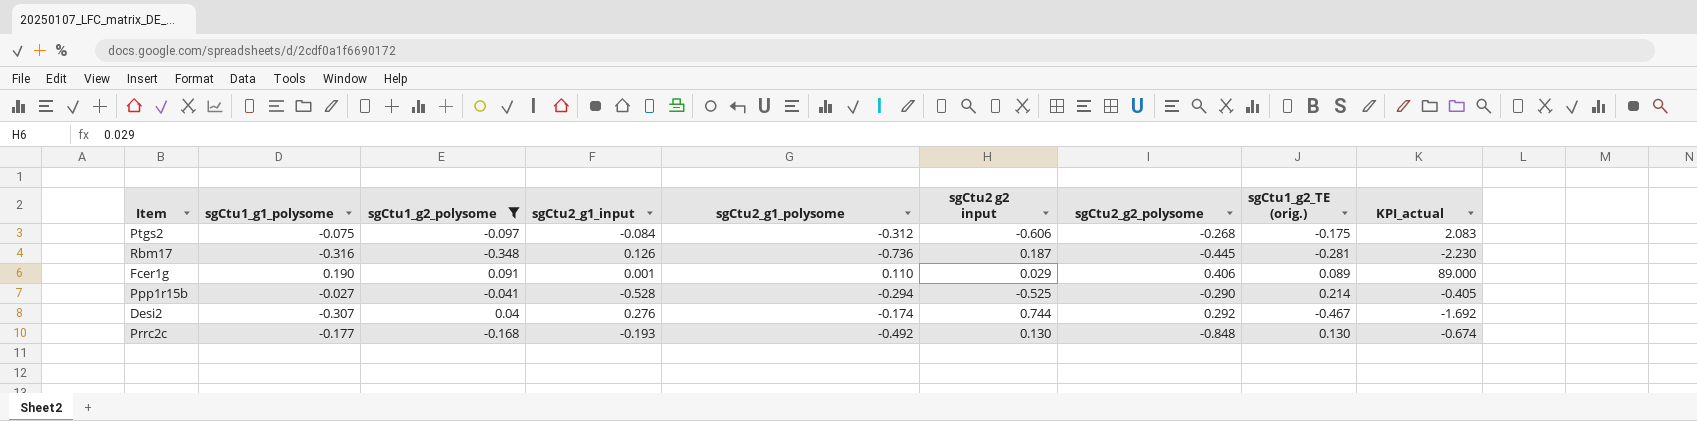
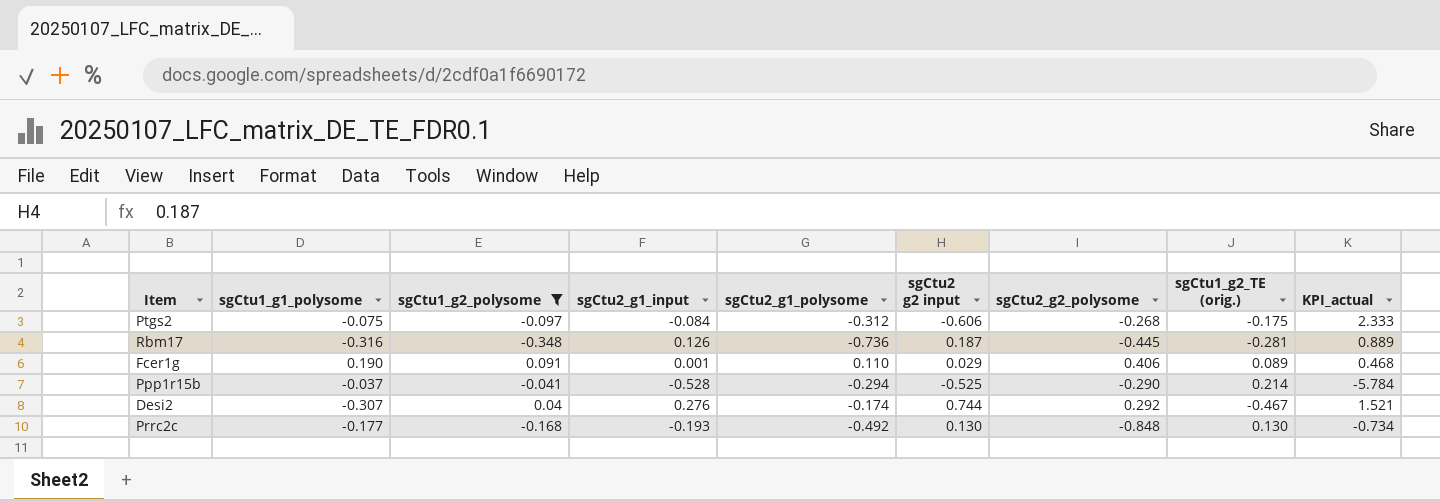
column KPI_actual | formula: [sgCtu1_g2_TE (orig.)] / [sgCtu2_g1_input] -> [sgCtu1_g2_TE (orig.)] / [sgCtu1_g1_polysome]
Ppp1r15b | sgCtu1_g1_polysome: -0.027 -> -0.037

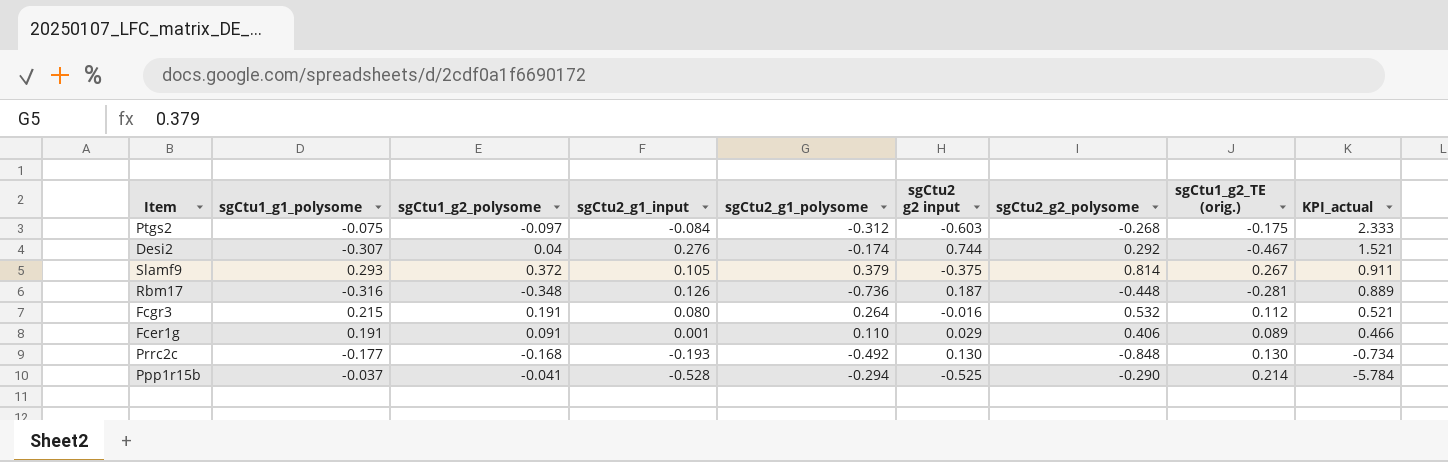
filter: sgCtu1_g2_polysome <= 0.091 -> none
row order: none -> KPI_actual descending
Ptgs2 | sgCtu2 g2 input: -0.606 -> -0.603
Rbm17 | sgCtu2_g2_polysome: -0.445 -> -0.448
Fcer1g | sgCtu1_g1_polysome: 0.190 -> 0.191
Fcer1g | KPI_actual: 0.468 -> 0.466

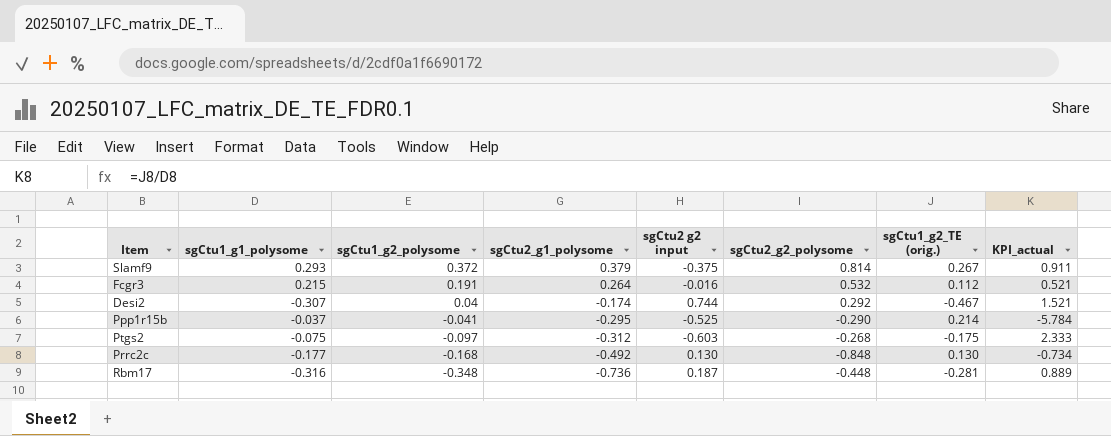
row order: KPI_actual descending -> sgCtu1_g2_polysome descending
column sgCtu2_g1_input | position: 4 -> none
row Fcer1g: 0.191 | 0.091 | 0.001 | 0.110 | 0.029 | 0.406 | 0.089 | 0.466 -> none
Ppp1r15b | sgCtu2_g1_polysome: -0.294 -> -0.295

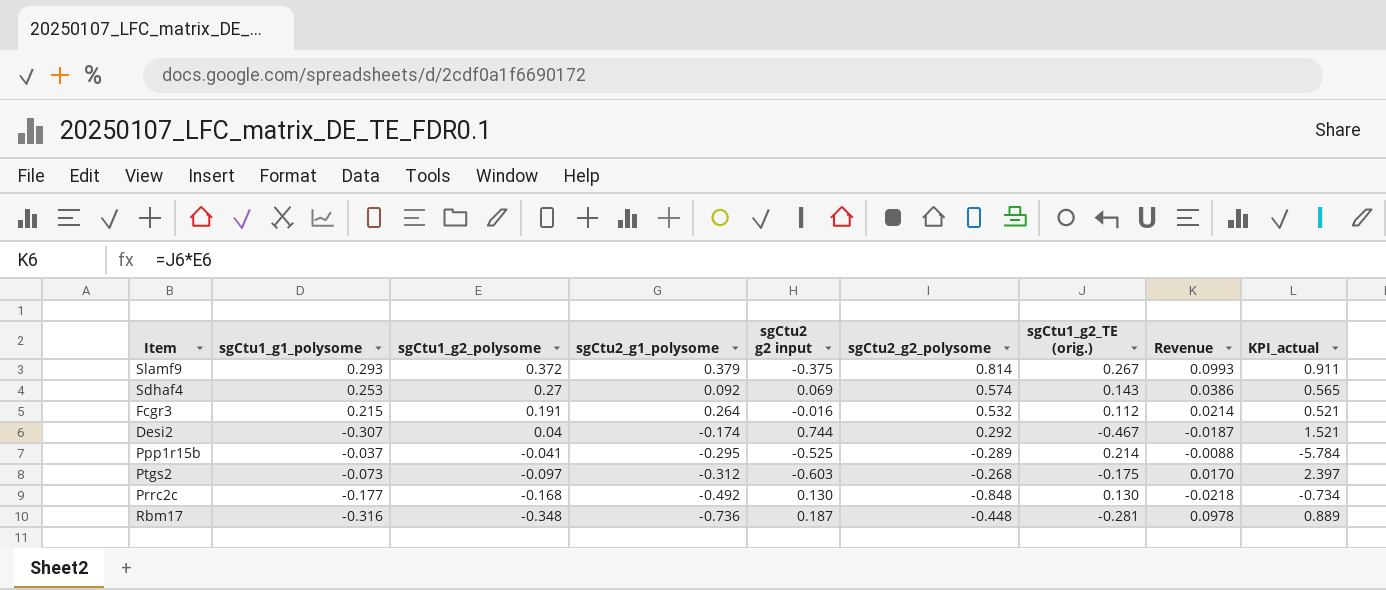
column Revenue | formula: none -> [sgCtu1_g2_polysome] * [sgCtu1_g2_TE (orig.)]
row Sdhaf4: none -> 0.253 | 0.27 | 0.092 | 0.069 | 0.574 | 0.143 | 0.0386 | 0.565
Ppp1r15b | sgCtu2_g2_polysome: -0.290 -> -0.289
Ptgs2 | sgCtu1_g1_polysome: -0.075 -> -0.073
Ptgs2 | KPI_actual: 2.333 -> 2.397

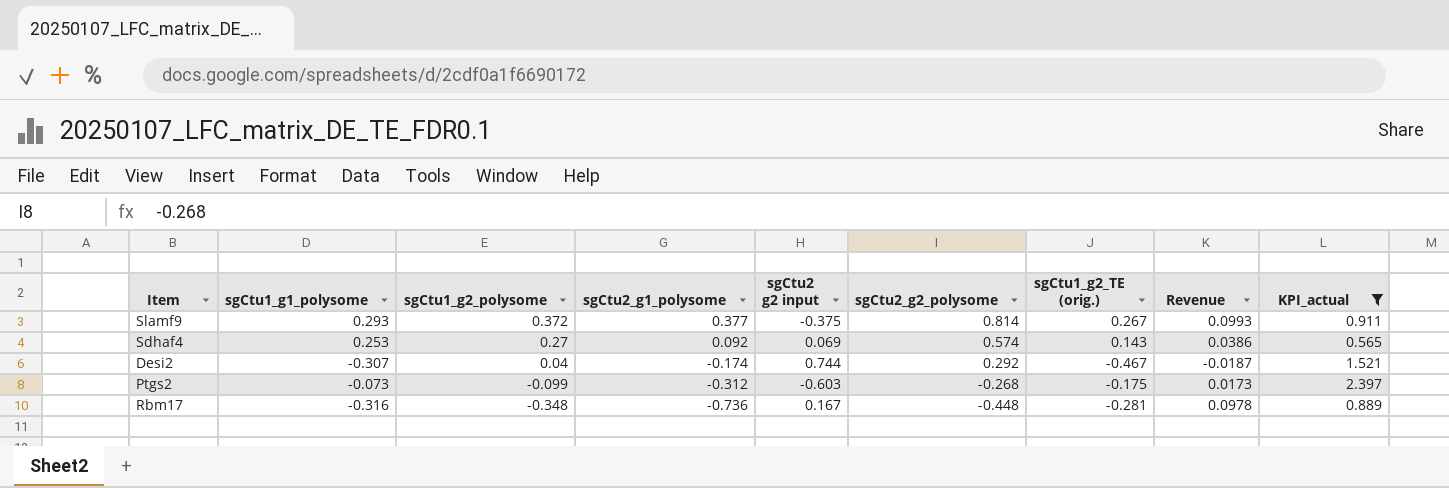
filter: none -> KPI_actual >= 0.565
Slamf9 | sgCtu2_g1_polysome: 0.379 -> 0.377
Ptgs2 | sgCtu1_g2_polysome: -0.097 -> -0.099
Ptgs2 | Revenue: 0.0170 -> 0.0173
Rbm17 | sgCtu2 g2 input: 0.187 -> 0.167

